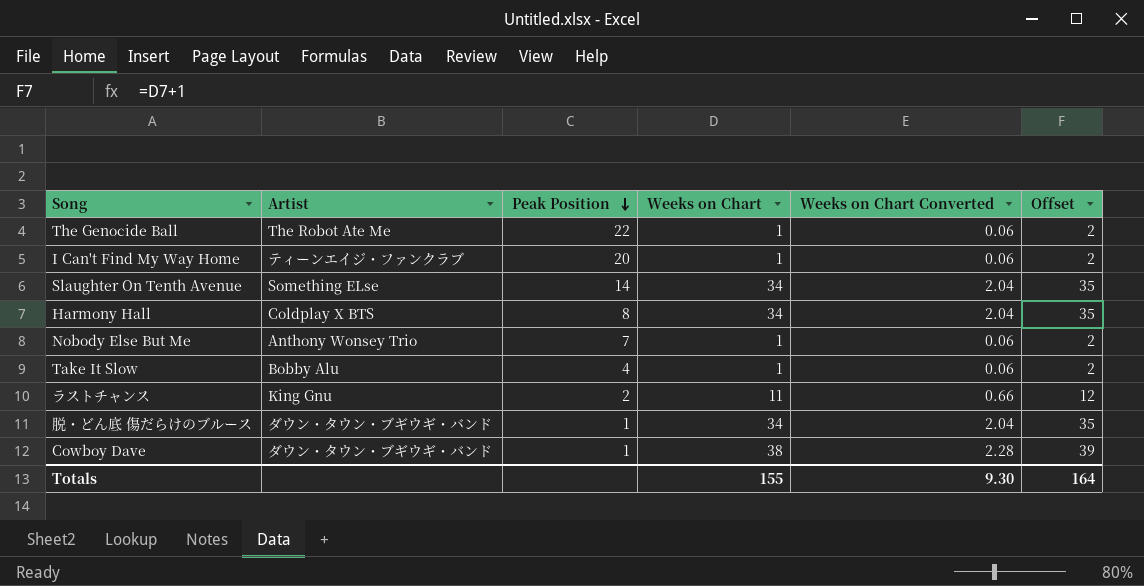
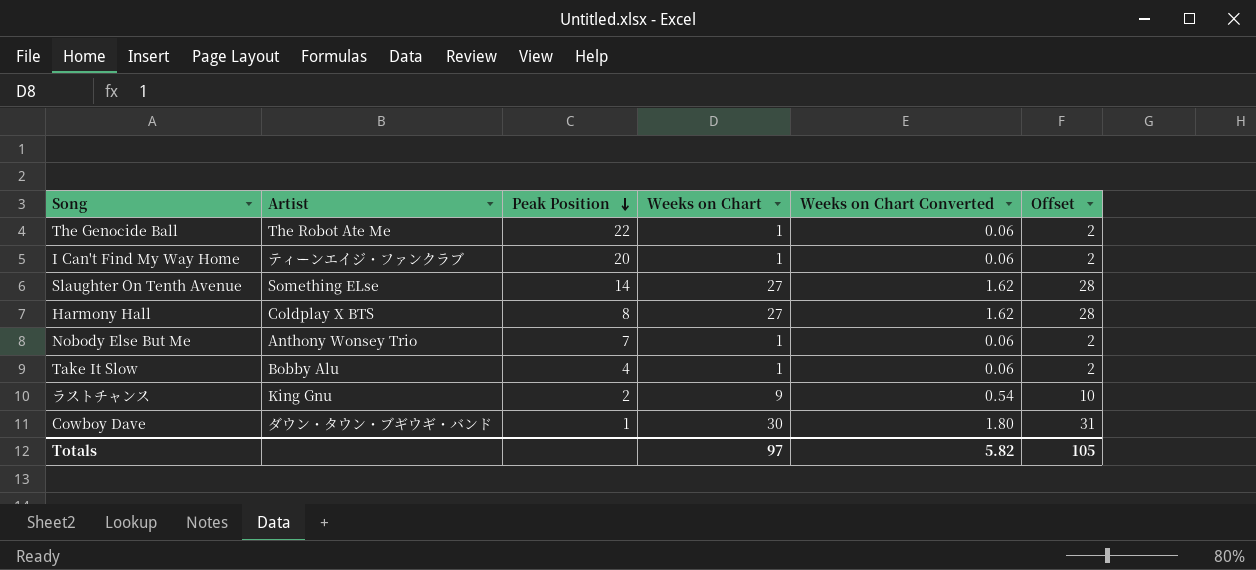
row 脱・どん底 傷だらけのブルース: ダウン・タウン・ブギウギ・バンド | 1 | 34 | 2.04 | 35 -> none
Slaughter On Tenth Avenue | Weeks on Chart: 34 -> 27
Slaughter On Tenth Avenue | Weeks on Chart Converted: 2.04 -> 1.62
Slaughter On Tenth Avenue | Offset: 35 -> 28
Harmony Hall | Weeks on Chart: 34 -> 27
Harmony Hall | Weeks on Chart Converted: 2.04 -> 1.62
Harmony Hall | Offset: 35 -> 28
ラストチャンス | Weeks on Chart: 11 -> 9
ラストチャンス | Weeks on Chart Converted: 0.66 -> 0.54
ラストチャンス | Offset: 12 -> 10
Cowboy Dave | Weeks on Chart: 38 -> 30
Cowboy Dave | Weeks on Chart Converted: 2.28 -> 1.80
Cowboy Dave | Offset: 39 -> 31
Totals | Weeks on Chart: 155 -> 97
Totals | Weeks on Chart Converted: 9.30 -> 5.82
Totals | Offset: 164 -> 105

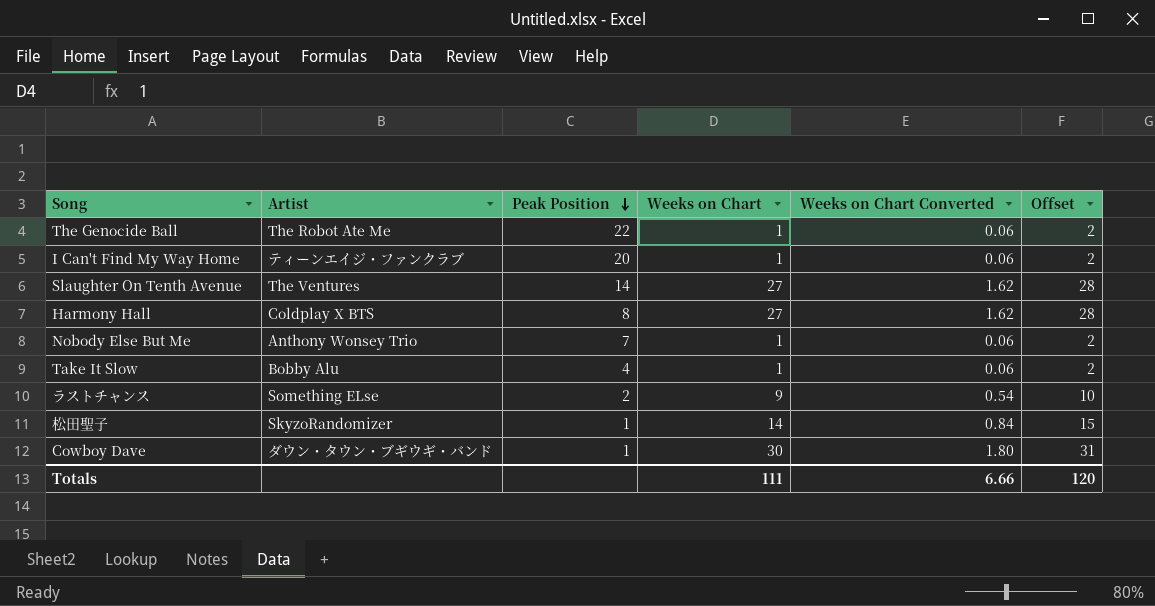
Slaughter On Tenth Avenue | Artist: Something ELse -> The Ventures
ラストチャンス | Artist: King Gnu -> Something ELse
row 松田聖子: none -> SkyzoRandomizer | 1 | 14 | 0.84 | 15
Totals | Weeks on Chart: 97 -> 111
Totals | Weeks on Chart Converted: 5.82 -> 6.66
Totals | Offset: 105 -> 120

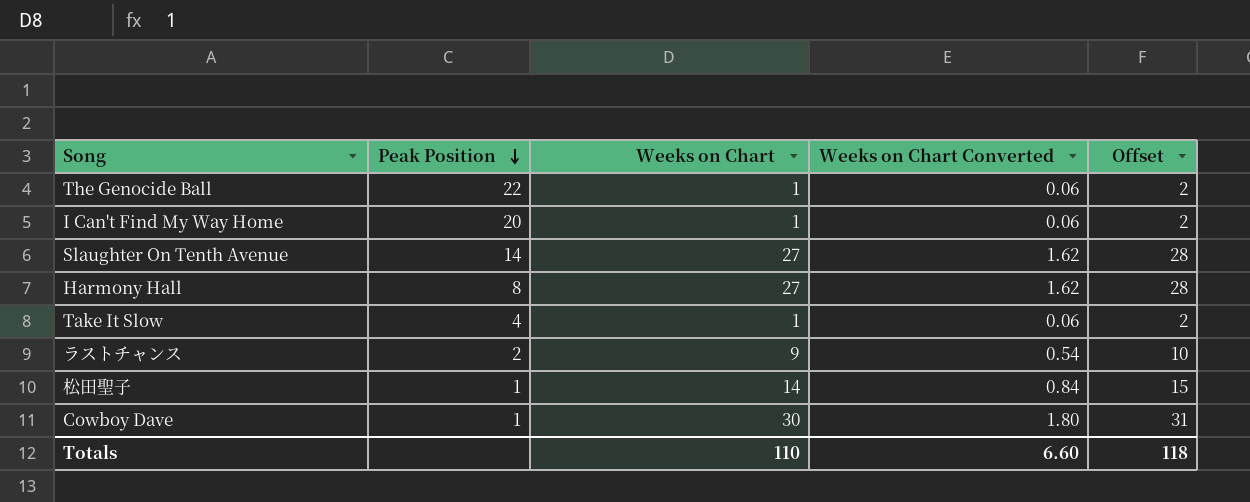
column Artist | position: 2 -> none
row Nobody Else But Me: Anthony Wonsey Trio | 7 | 1 | 0.06 | 2 -> none
Totals | Weeks on Chart: 111 -> 110
Totals | Weeks on Chart Converted: 6.66 -> 6.60
Totals | Offset: 120 -> 118

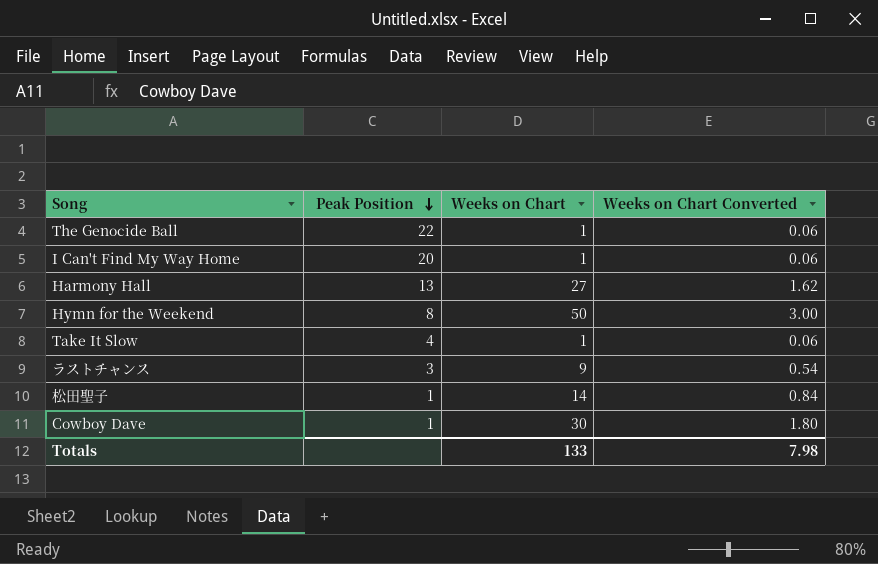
column Offset | formula: [Weeks on Chart] + 1 -> none
row Slaughter On Tenth Avenue: 14 | 27 | 1.62 | 28 -> none
Harmony Hall | Peak Position: 8 -> 13
row Hymn for the Weekend: none -> 8 | 50 | 3.00
ラストチャンス | Peak Position: 2 -> 3
Totals | Weeks on Chart: 110 -> 133
Totals | Weeks on Chart Converted: 6.60 -> 7.98

